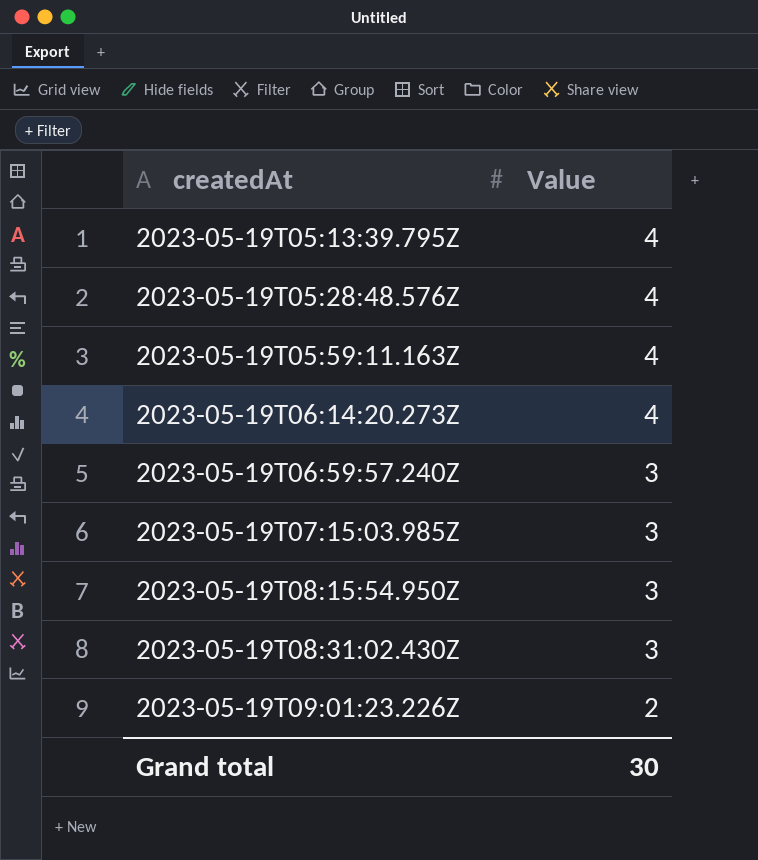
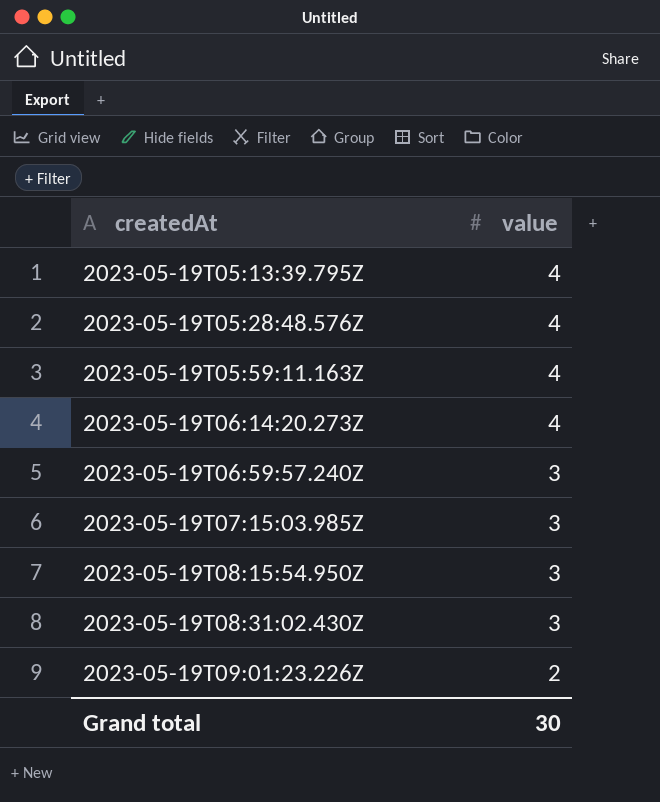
column name: Value -> value

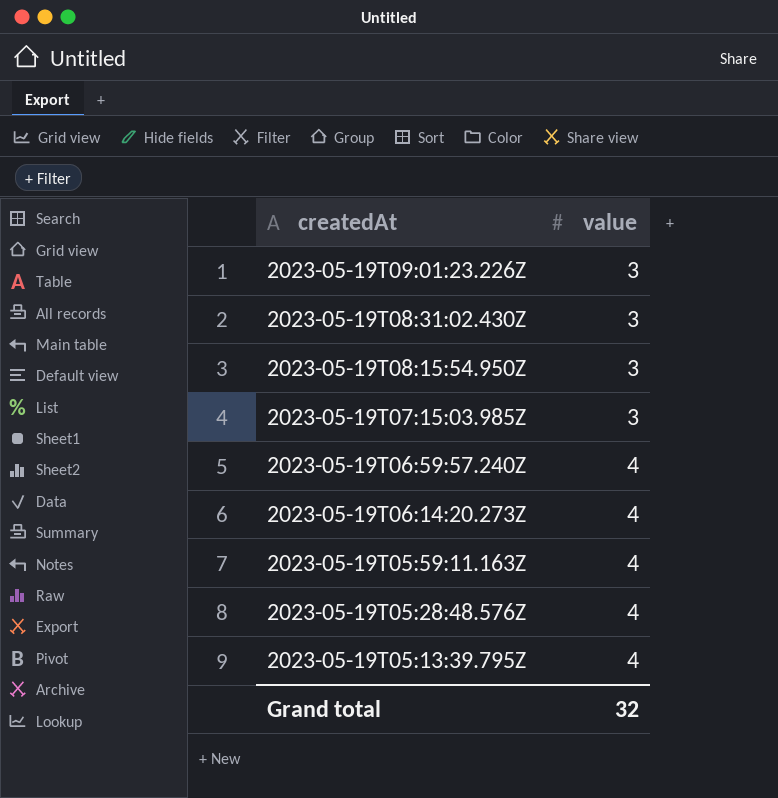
row order: createdAt ascending -> createdAt descending
2023-05-19T09:01:23.226Z | value: 2 -> 3
2023-05-19T06:59:57.240Z | value: 3 -> 4
Grand total | value: 30 -> 32

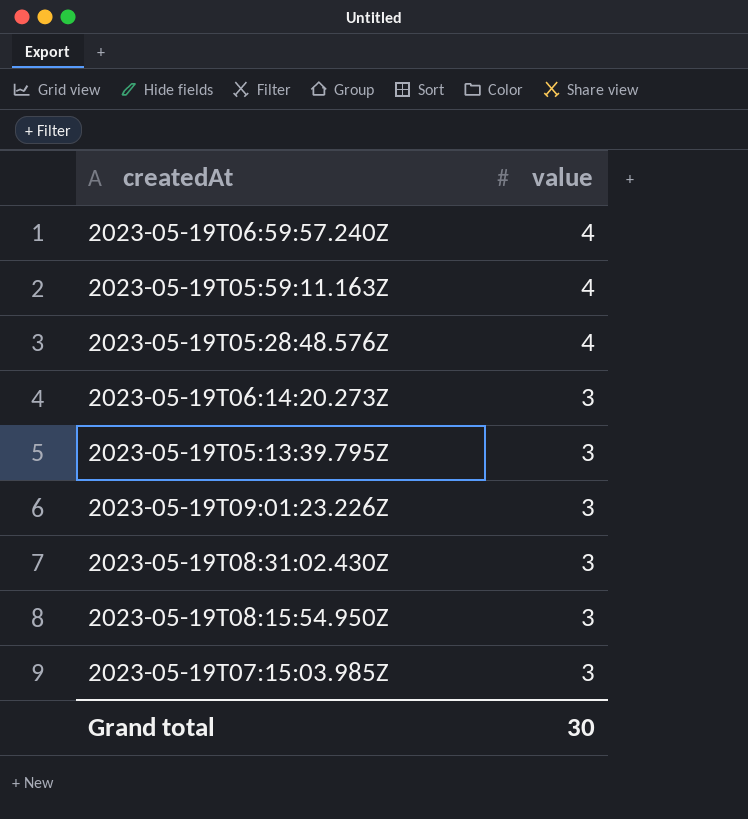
row order: createdAt descending -> value descending
2023-05-19T06:14:20.273Z | value: 4 -> 3
2023-05-19T05:13:39.795Z | value: 4 -> 3
Grand total | value: 32 -> 30

